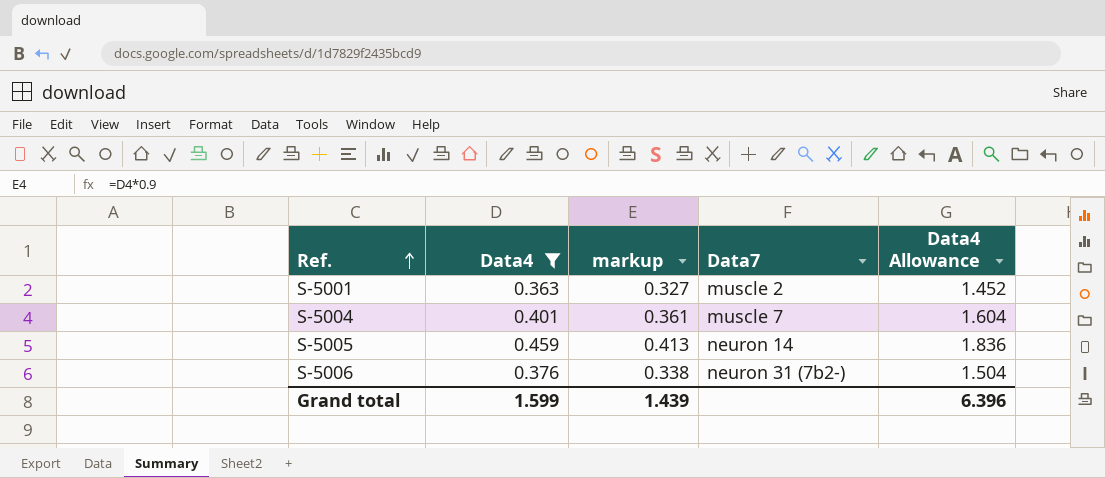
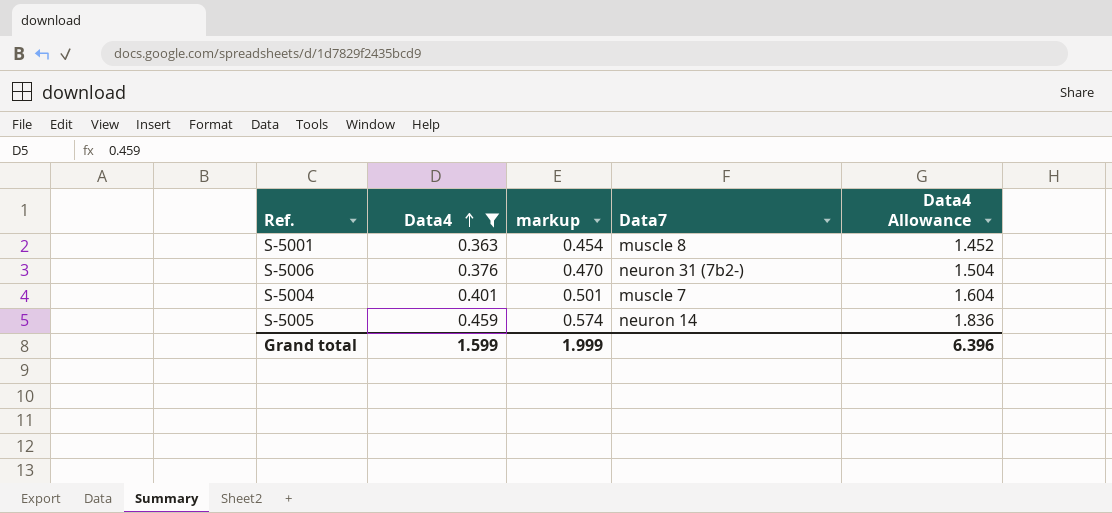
row order: Ref. ascending -> Data4 ascending
column markup | formula: [Data4] * 0.9 -> [Data4] * 1.25
S-5001 | Data7: muscle 2 -> muscle 8
Grand total | markup: 1.439 -> 1.999

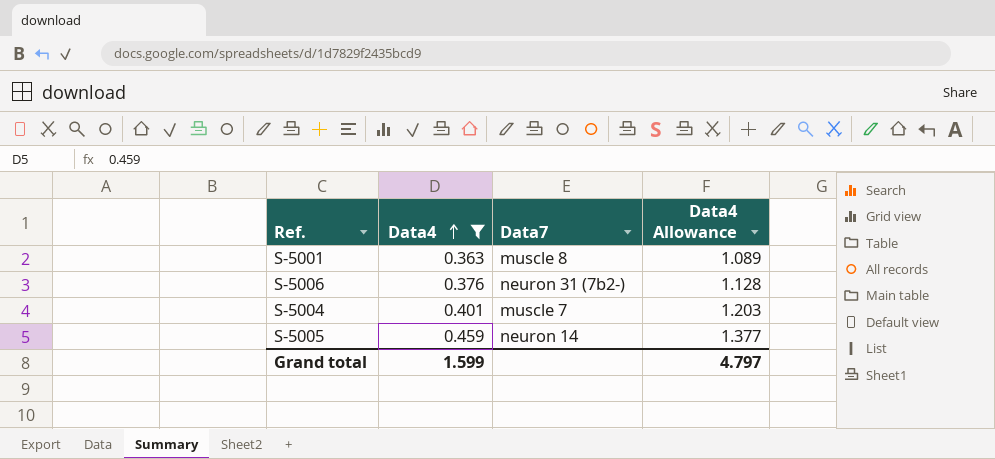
column markup | formula: [Data4] * 1.25 -> none
column Data4 Allowance | formula: [Data4] * 4 -> [Data4] * 3
Grand total | Data4 Allowance: 6.396 -> 4.797

